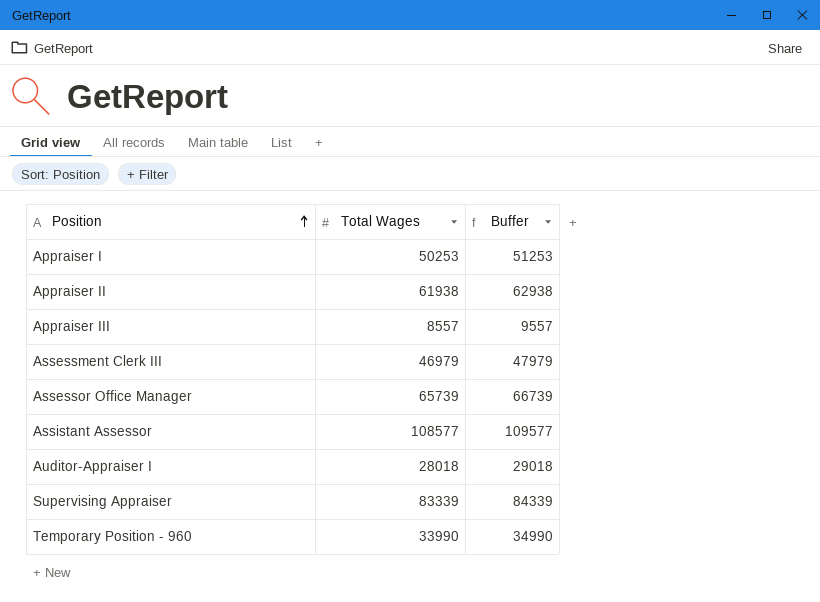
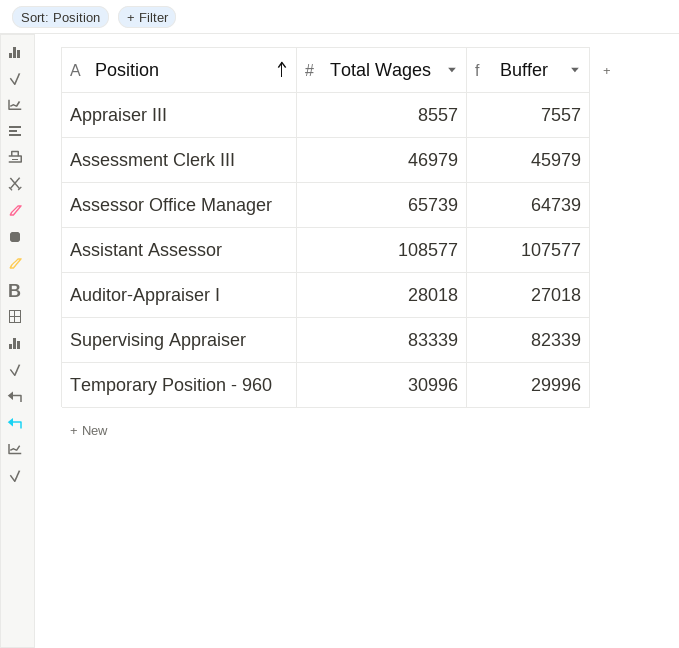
column Buffer | formula: [Total Wages] + 1000 -> [Total Wages] - 1000
row Appraiser I: 50253 | 51253 -> none
row Appraiser II: 61938 | 62938 -> none
Temporary Position - 960 | Total Wages: 33990 -> 30996

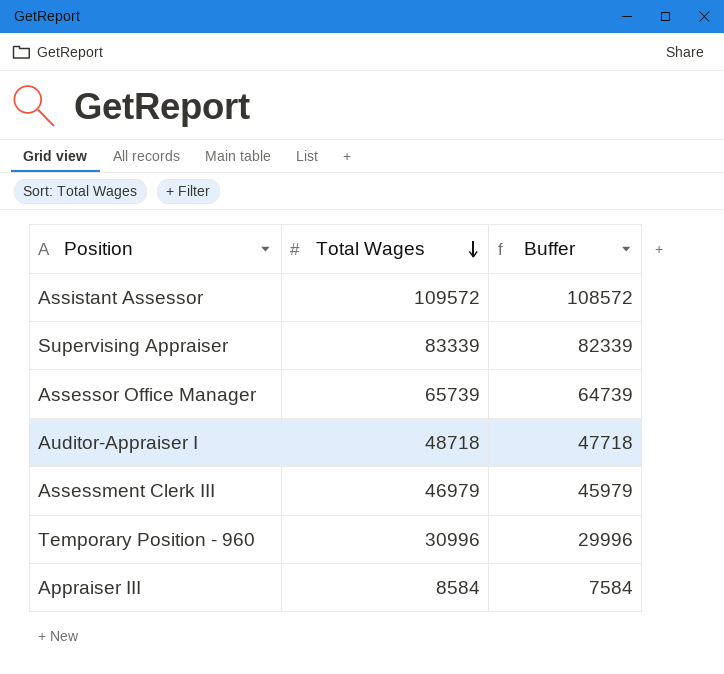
row order: Position ascending -> Total Wages descending
Assistant Assessor | Total Wages: 108577 -> 109572
Assistant Assessor | Buffer: 107577 -> 108572
Auditor-Appraiser I | Total Wages: 28018 -> 48718
Auditor-Appraiser I | Buffer: 27018 -> 47718
Appraiser III | Total Wages: 8557 -> 8584
Appraiser III | Buffer: 7557 -> 7584

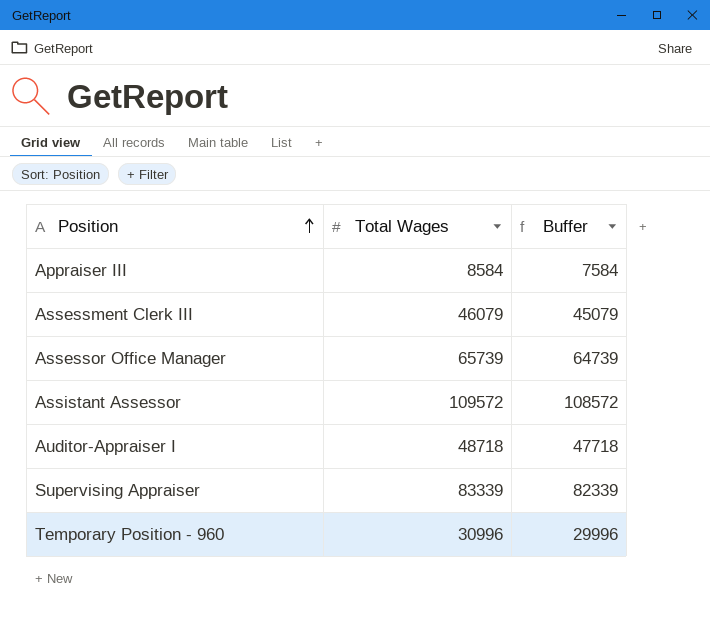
row order: Total Wages descending -> Position ascending
Assessment Clerk III | Total Wages: 46979 -> 46079
Assessment Clerk III | Buffer: 45979 -> 45079

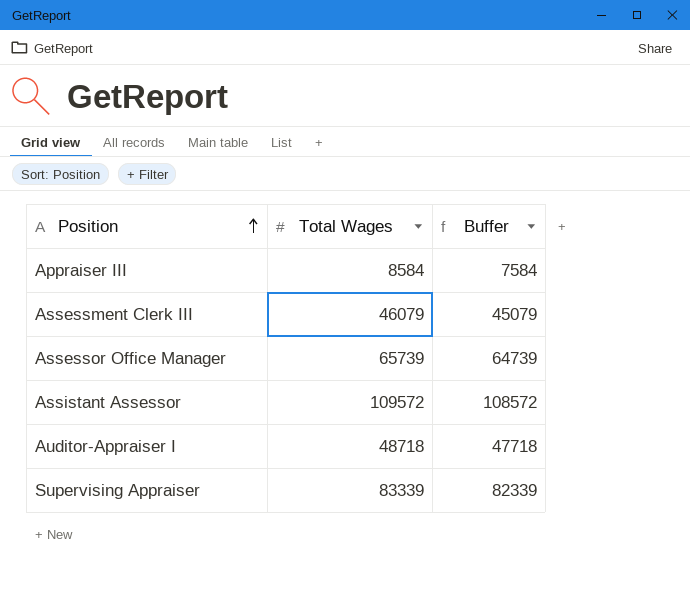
row Temporary Position - 960: 30996 | 29996 -> none

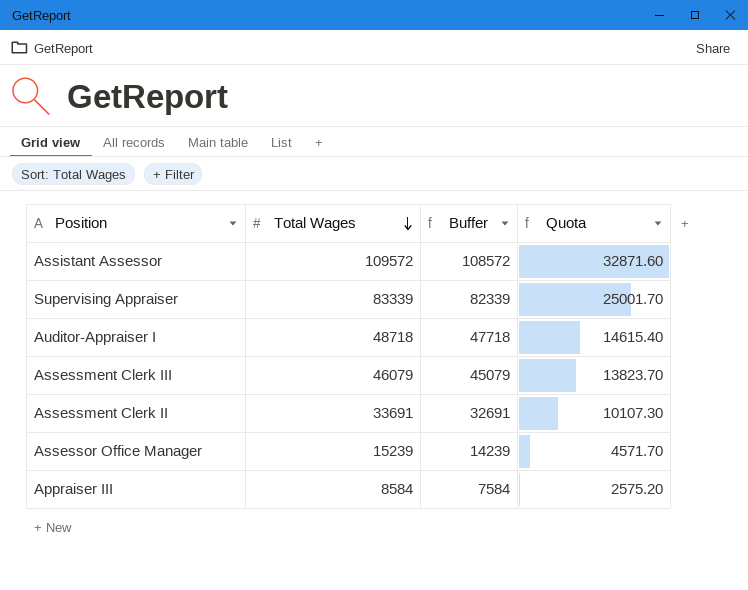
row order: Position ascending -> Total Wages descending
column Quota | formula: none -> [Total Wages] * 0.3
row Assessment Clerk II: none -> 33691 | 32691 | 10107.30
Assessor Office Manager | Total Wages: 65739 -> 15239
Assessor Office Manager | Buffer: 64739 -> 14239

